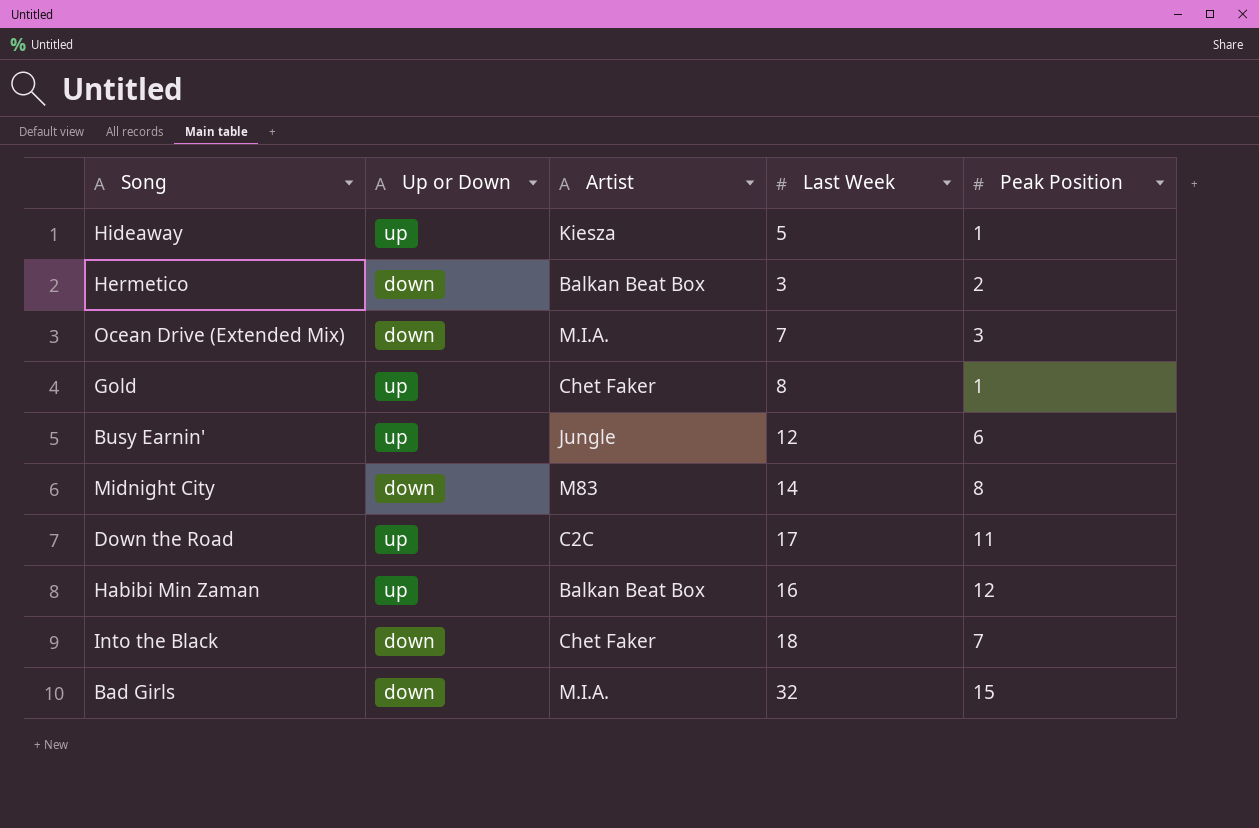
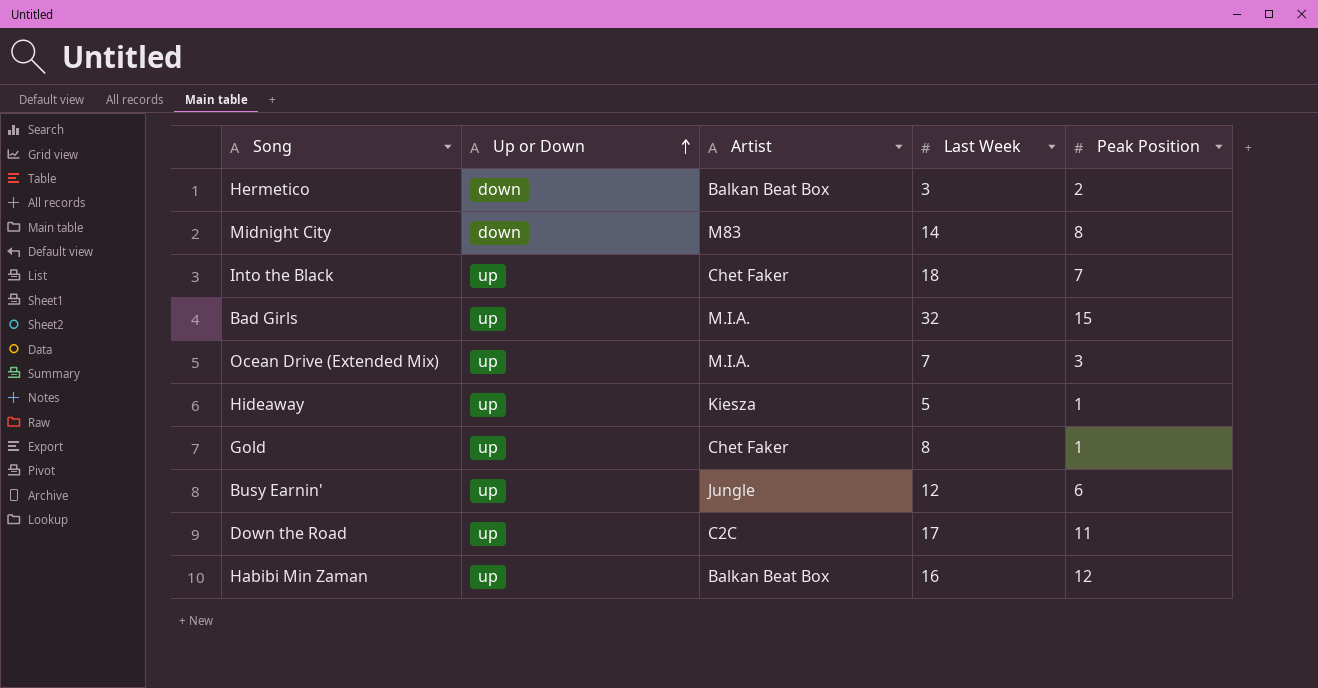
row order: none -> Up or Down ascending
Into the Black | Up or Down: down -> up
Bad Girls | Up or Down: down -> up
Ocean Drive (Extended Mix) | Up or Down: down -> up

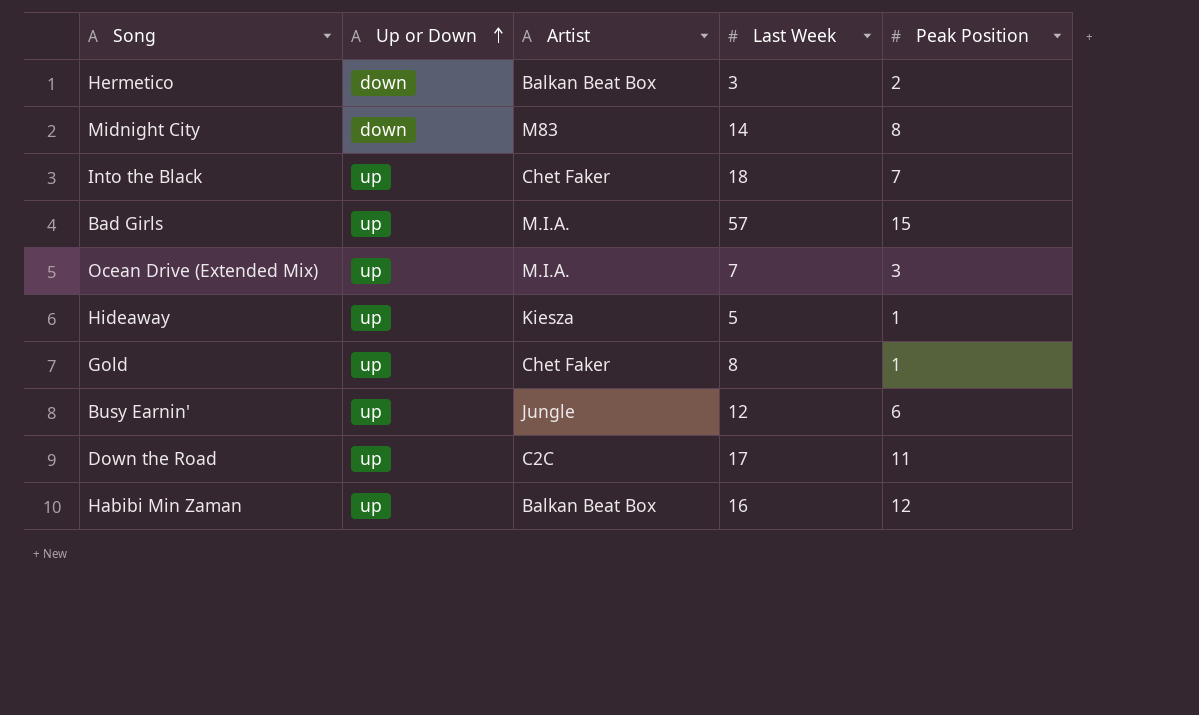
Bad Girls | Last Week: 32 -> 57

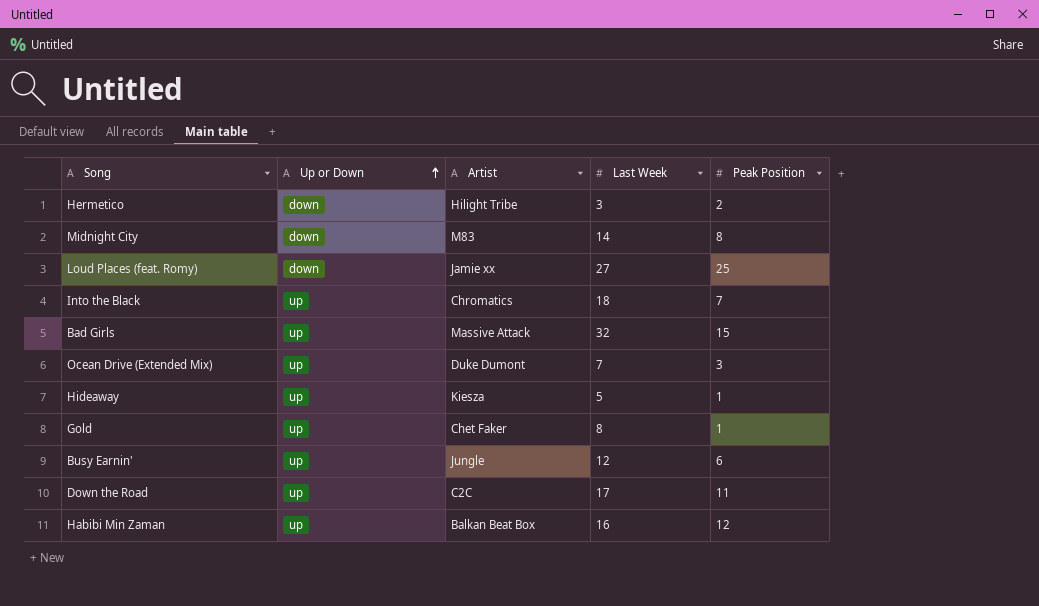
Hermetico | Artist: Balkan Beat Box -> Hilight Tribe
row Loud Places (feat. Romy): none -> down | Jamie xx | 27 | 25
Into the Black | Artist: Chet Faker -> Chromatics
Bad Girls | Artist: M.I.A. -> Massive Attack
Bad Girls | Last Week: 57 -> 32
Ocean Drive (Extended Mix) | Artist: M.I.A. -> Duke Dumont

